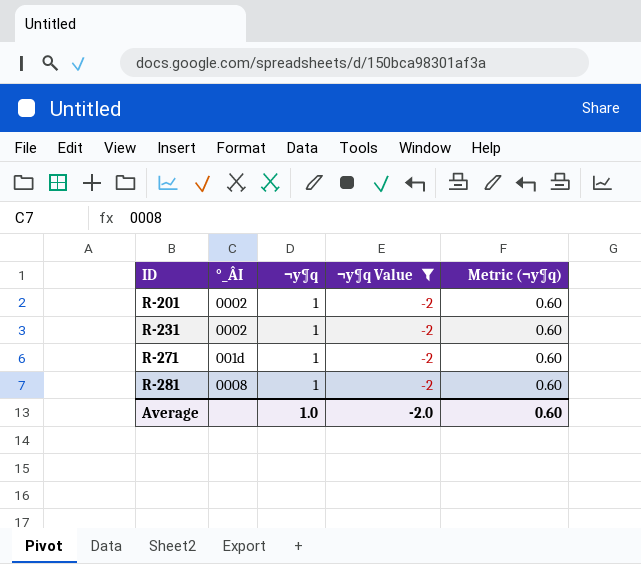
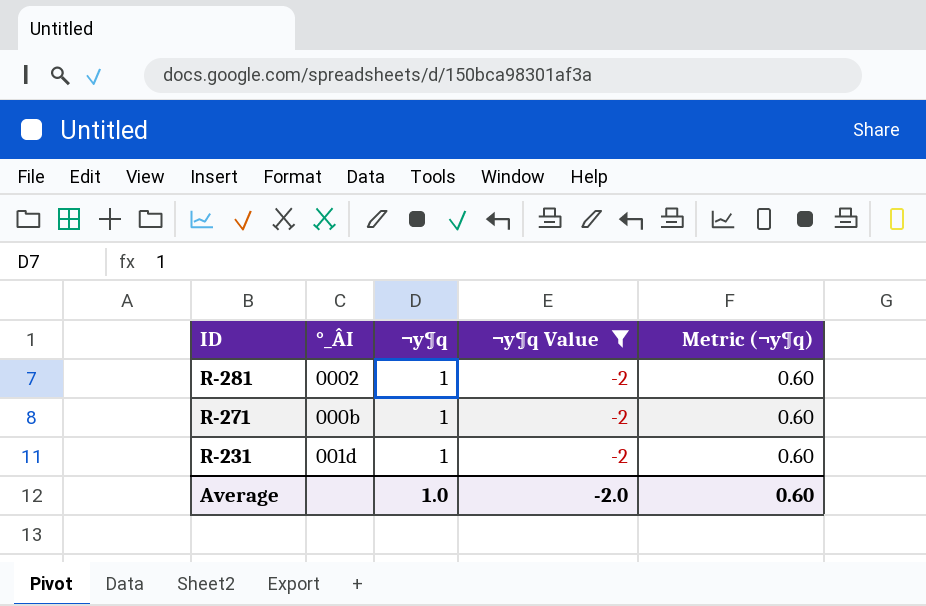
row order: ID ascending -> ID descending
row R-201: 0002 | 1 | -2 | 0.60 -> none
R-281 | °_ÂI: 0008 -> 0002
R-271 | °_ÂI: 001d -> 000b
R-231 | °_ÂI: 0002 -> 001d

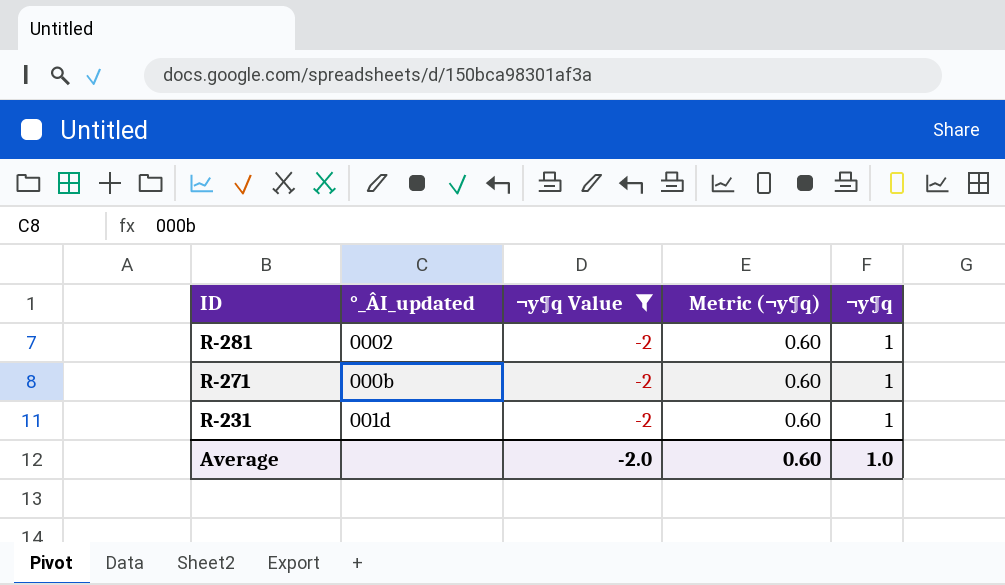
column name: °_ÂI -> °_ÂI_updated
column ¬y¶q | position: 3 -> 5

